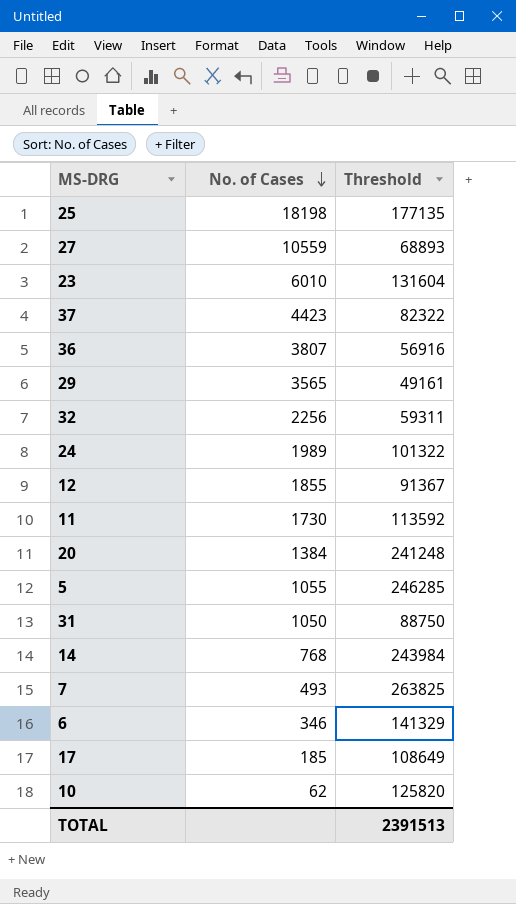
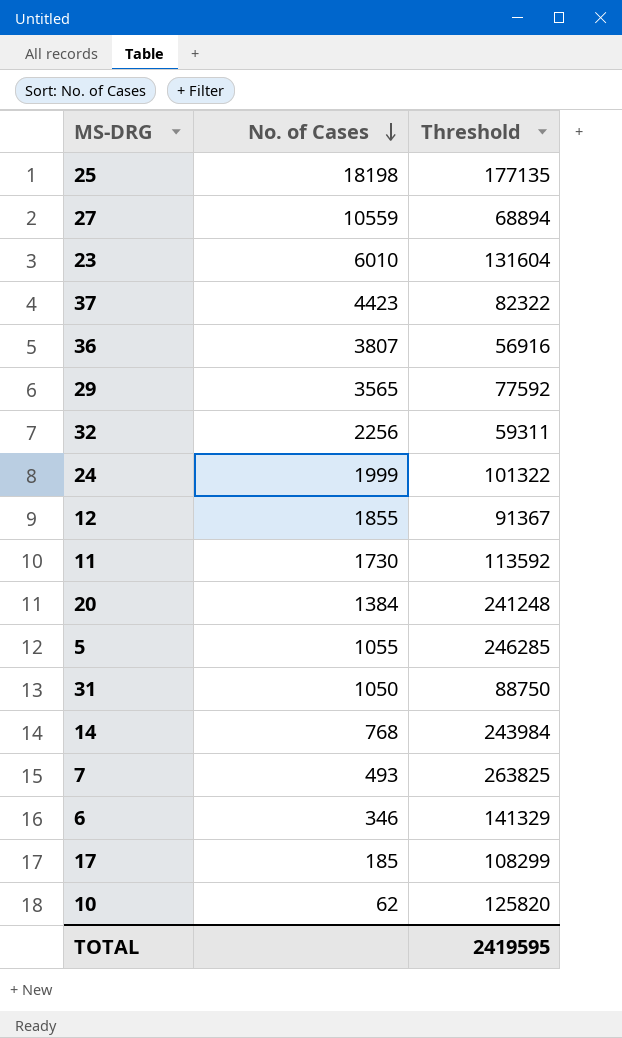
27 | Threshold: 68893 -> 68894
29 | Threshold: 49161 -> 77592
24 | No. of Cases: 1989 -> 1999
17 | Threshold: 108649 -> 108299
TOTAL | Threshold: 2391513 -> 2419595

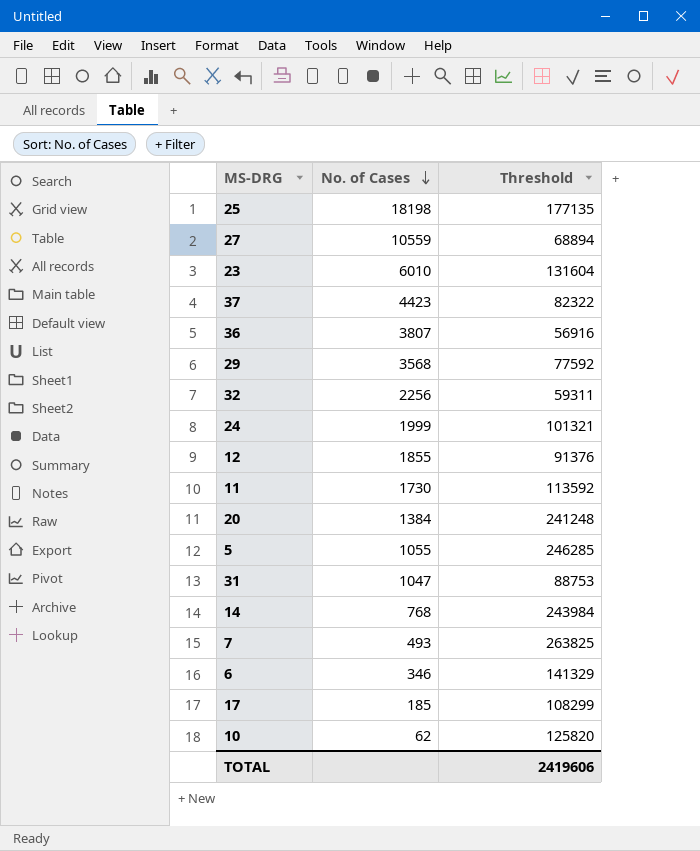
29 | No. of Cases: 3565 -> 3568
24 | Threshold: 101322 -> 101321
12 | Threshold: 91367 -> 91376
31 | No. of Cases: 1050 -> 1047
31 | Threshold: 88750 -> 88753
TOTAL | Threshold: 2419595 -> 2419606

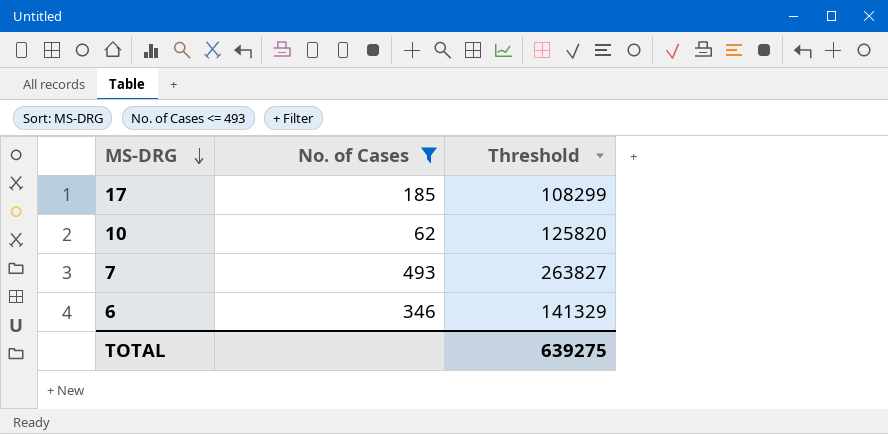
filter: none -> No. of Cases <= 493
row order: No. of Cases descending -> MS‑DRG descending
7 | Threshold: 263825 -> 263827
TOTAL | Threshold: 2419606 -> 639275

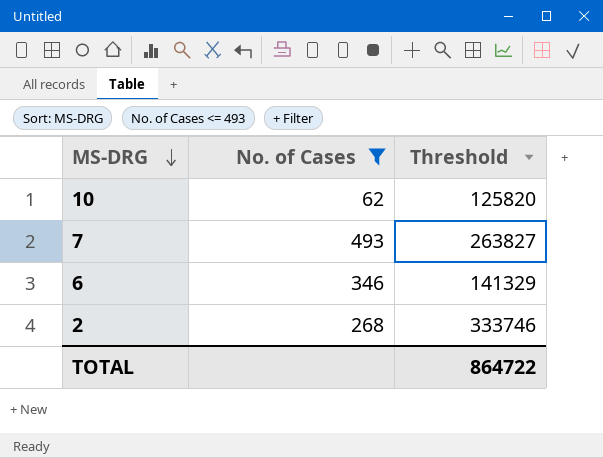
row 17: 185 | 108299 -> none
row 2: none -> 268 | 333746
TOTAL | Threshold: 639275 -> 864722

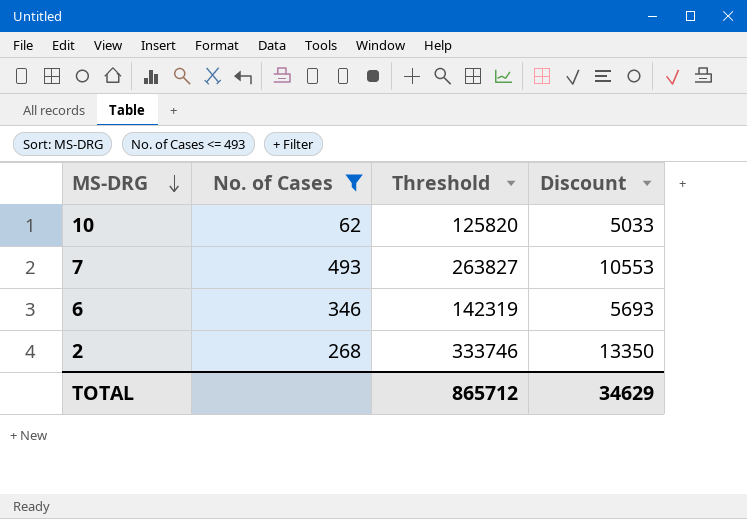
column Discount | formula: none -> [Threshold] * 0.04
6 | Threshold: 141329 -> 142319
TOTAL | Threshold: 864722 -> 865712

